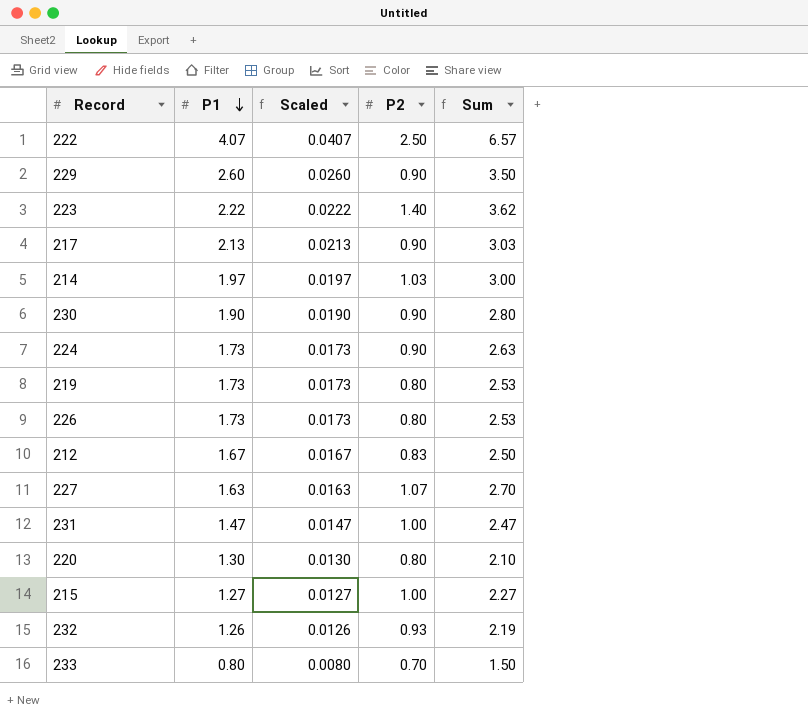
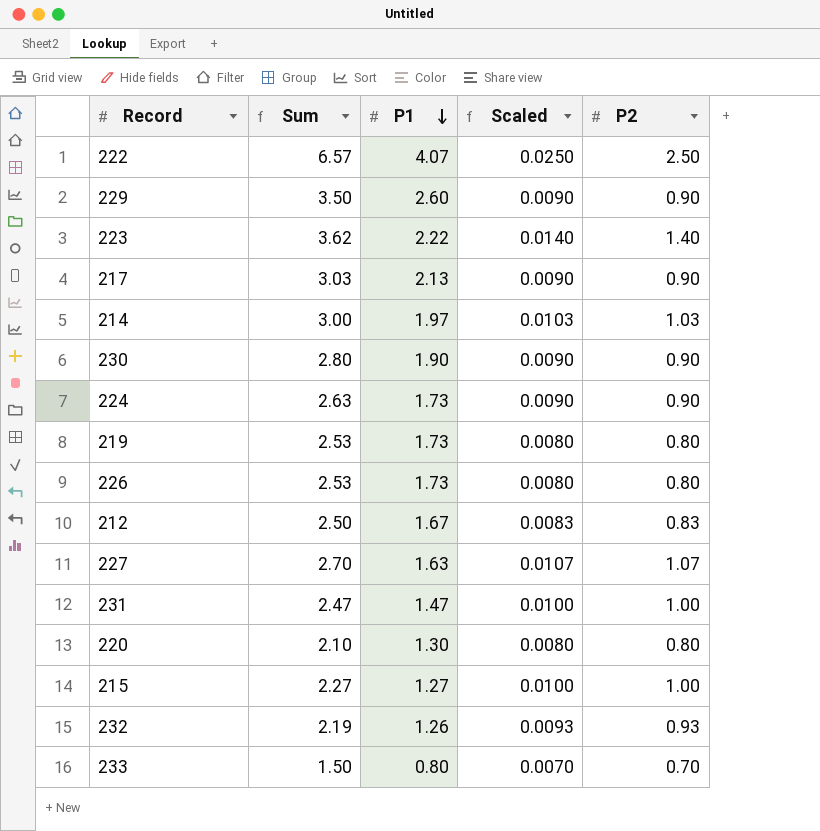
column Sum | position: 5 -> 2
column Scaled | formula: [P1] * 0.01 -> [P2] * 0.01

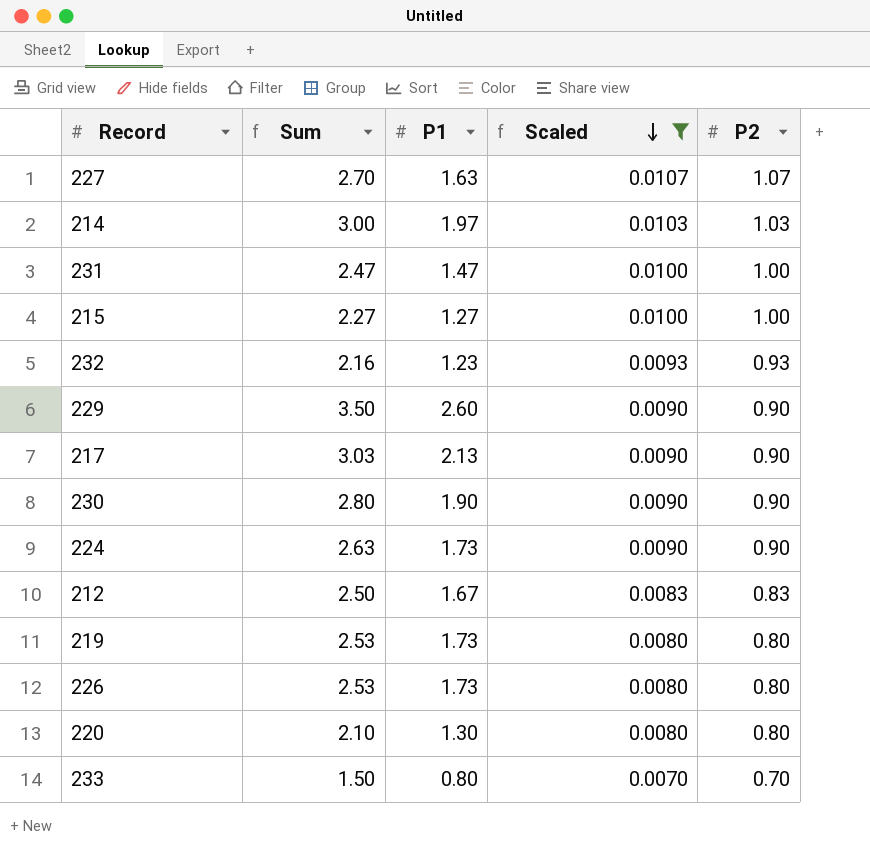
filter: none -> Scaled <= 0.0107
row order: P1 descending -> Scaled descending
232 | Sum: 2.19 -> 2.16
232 | P1: 1.26 -> 1.23

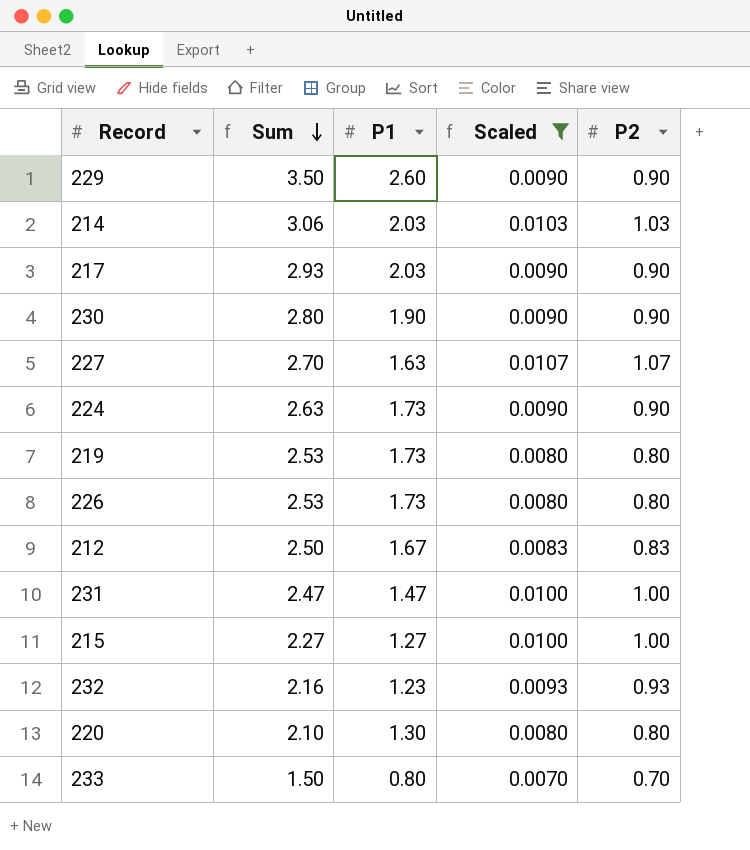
row order: Scaled descending -> Sum descending
214 | Sum: 3.00 -> 3.06
214 | P1: 1.97 -> 2.03
217 | Sum: 3.03 -> 2.93
217 | P1: 2.13 -> 2.03

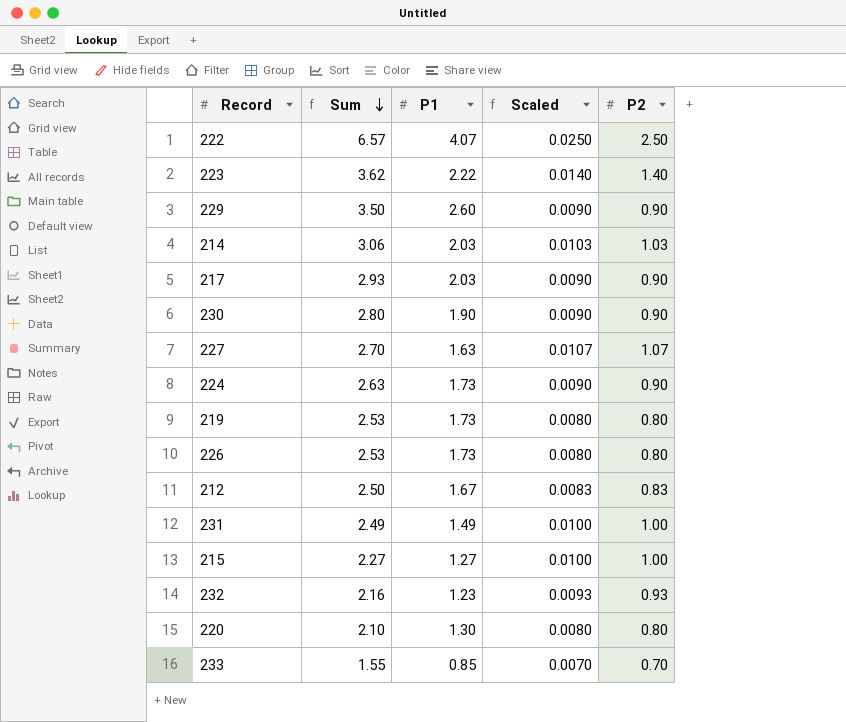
filter: Scaled <= 0.0107 -> none
231 | Sum: 2.47 -> 2.49
231 | P1: 1.47 -> 1.49
233 | Sum: 1.50 -> 1.55
233 | P1: 0.80 -> 0.85

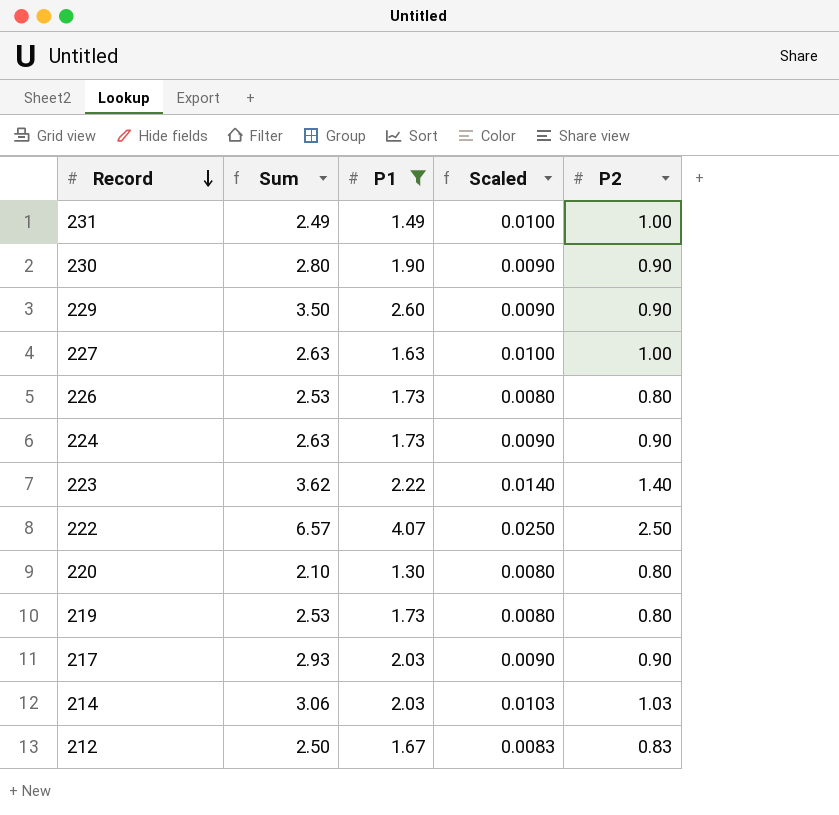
filter: none -> P1 >= 1.30
row order: Sum descending -> Record descending
227 | Sum: 2.70 -> 2.63
227 | Scaled: 0.0107 -> 0.0100
227 | P2: 1.07 -> 1.00

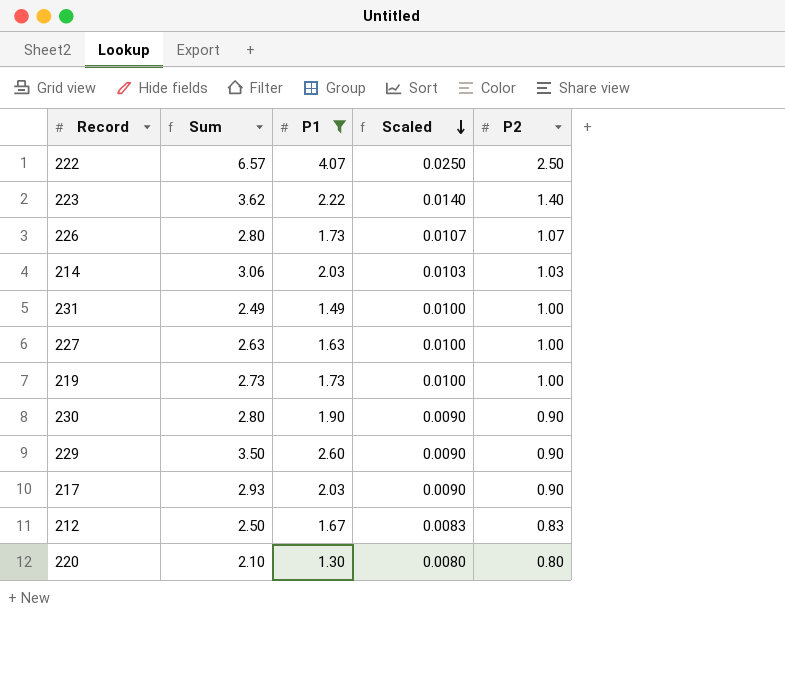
row order: Record descending -> Scaled descending
row 224: 2.63 | 1.73 | 0.0090 | 0.90 -> none
226 | Sum: 2.53 -> 2.80
226 | Scaled: 0.0080 -> 0.0107
226 | P2: 0.80 -> 1.07
219 | Sum: 2.53 -> 2.73
219 | Scaled: 0.0080 -> 0.0100
219 | P2: 0.80 -> 1.00

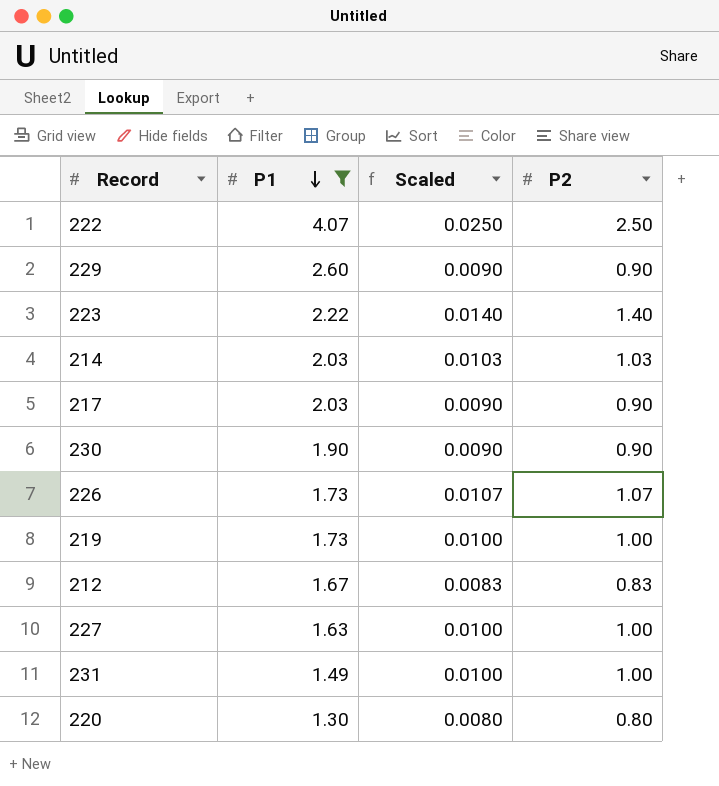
row order: Scaled descending -> P1 descending
column Sum | formula: [P1] + [P2] -> none

